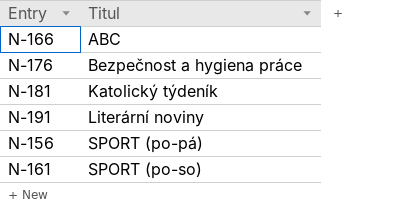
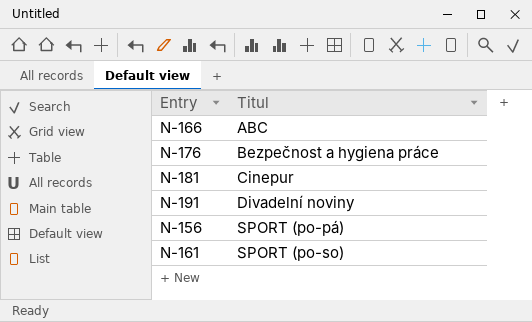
N-181 | Titul: Katolický týdeník -> Cinepur
N-191 | Titul: Literární noviny -> Divadelní noviny

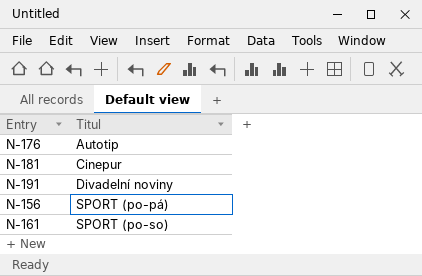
row N-166: ABC -> none
N-176 | Titul: Bezpečnost a hygiena práce -> Autotip

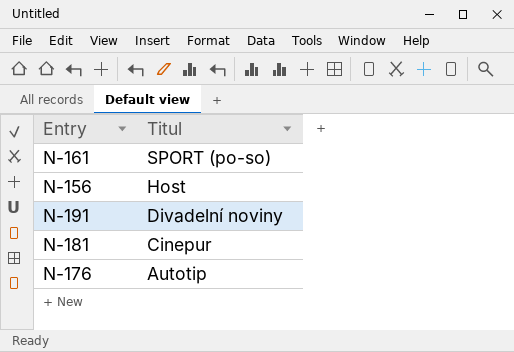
row order: Titul ascending -> Titul descending
N-156 | Titul: SPORT (po-pá) -> Host

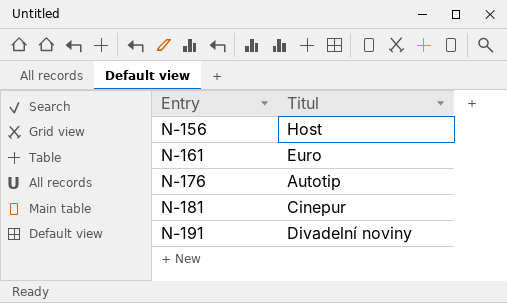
row order: Titul descending -> Entry ascending
N-161 | Titul: SPORT (po-so) -> Euro

